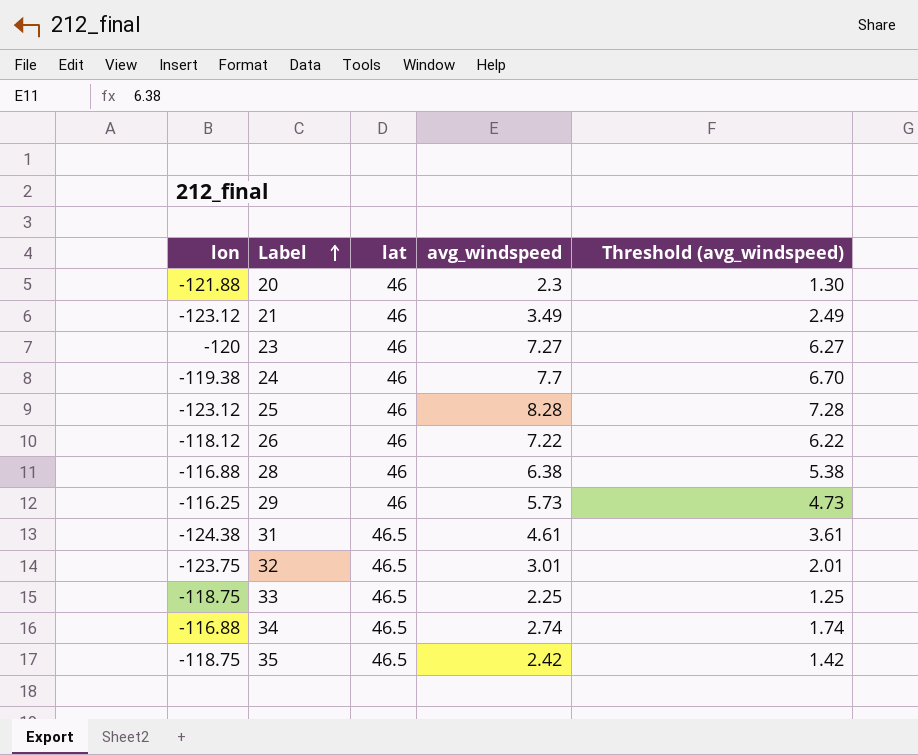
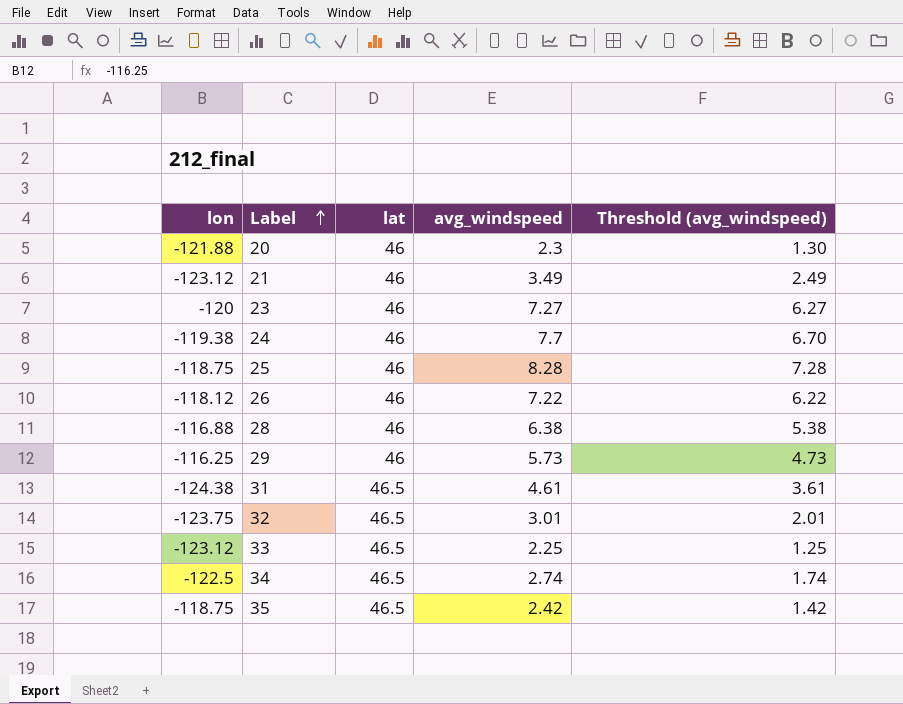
25 | lon: -123.12 -> -118.75
33 | lon: -118.75 -> -123.12
34 | lon: -116.88 -> -122.5

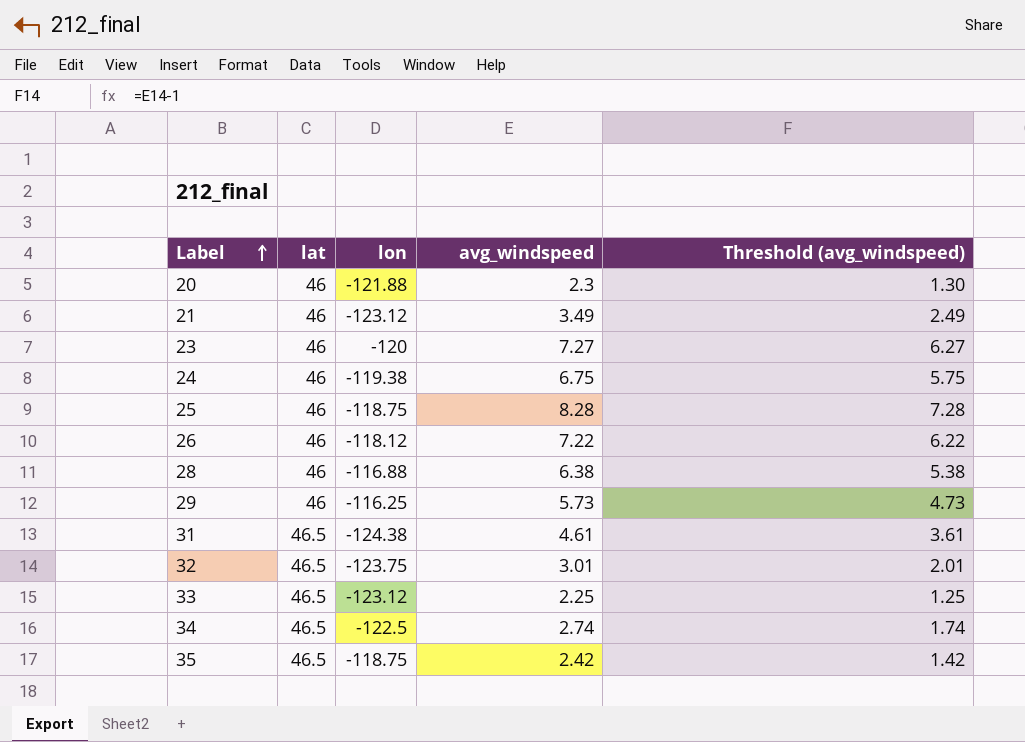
column lon | position: 1 -> 3
24 | avg_windspeed: 7.7 -> 6.75
24 | Threshold (avg_windspeed): 6.70 -> 5.75

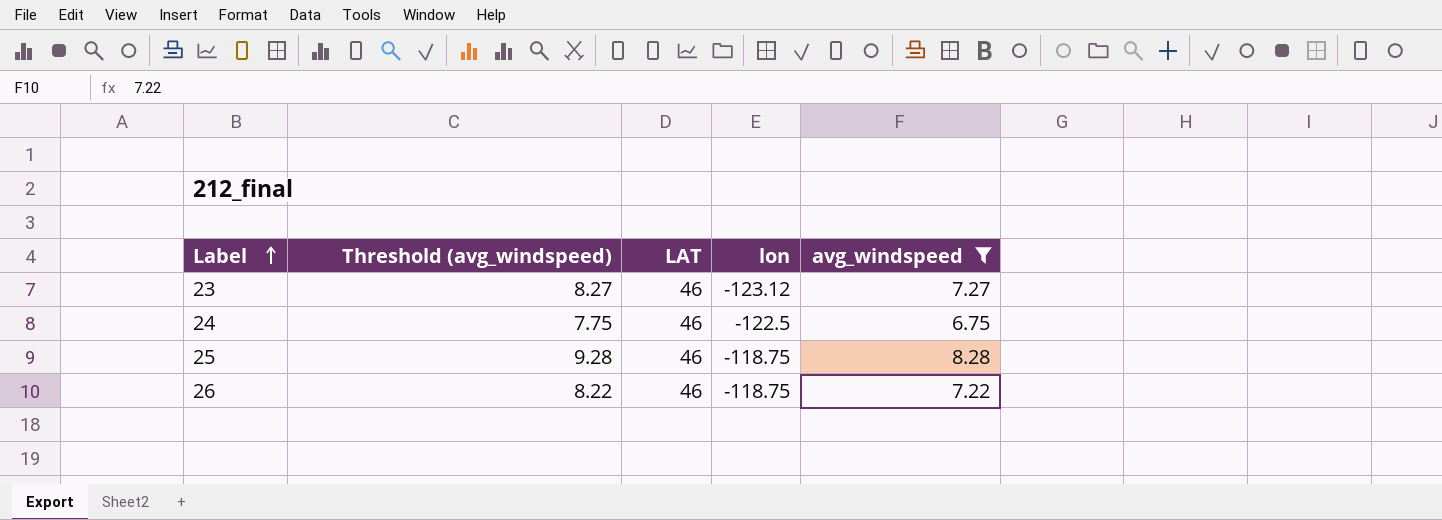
filter: none -> avg_windspeed >= 6.75
column Threshold (avg_windspeed) | formula: [avg_windspeed] - 1 -> [avg_windspeed] + 1
column Threshold (avg_windspeed) | position: 5 -> 2
column name: lat -> LAT
23 | lon: -120 -> -123.12
24 | lon: -119.38 -> -122.5
26 | lon: -118.12 -> -118.75

